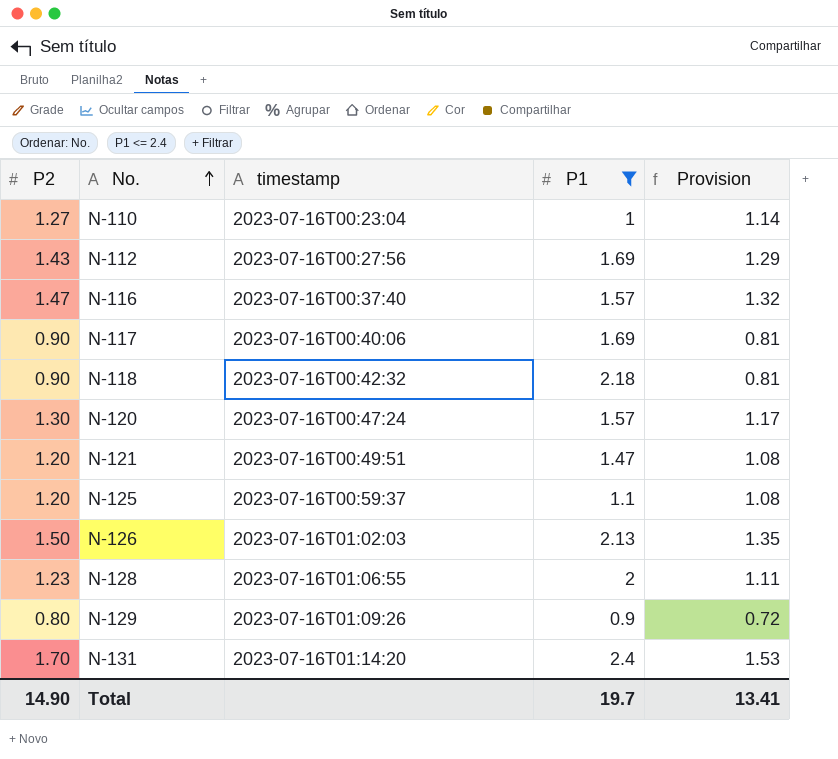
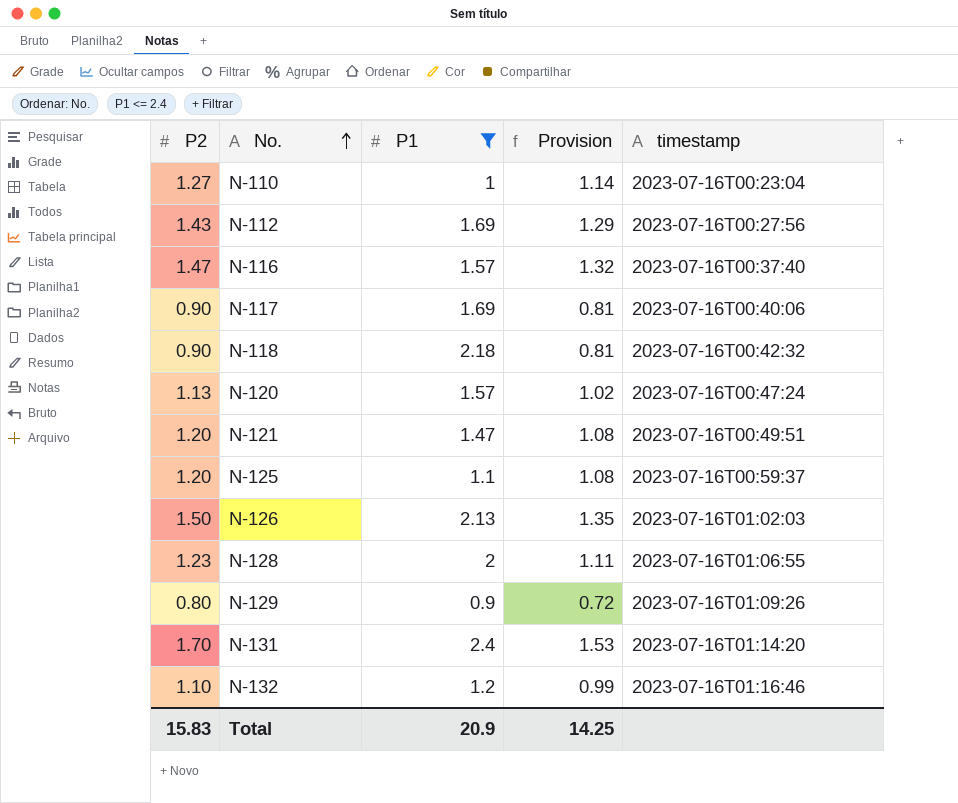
column timestamp | position: 3 -> 5
N-120 | P2: 1.30 -> 1.13
N-120 | Provision: 1.17 -> 1.02
row N-132: none -> 1.10 | 1.2 | 0.99 | 2023-07-16T01:16:46
Total | P2: 14.90 -> 15.83
Total | P1: 19.7 -> 20.9
Total | Provision: 13.41 -> 14.25

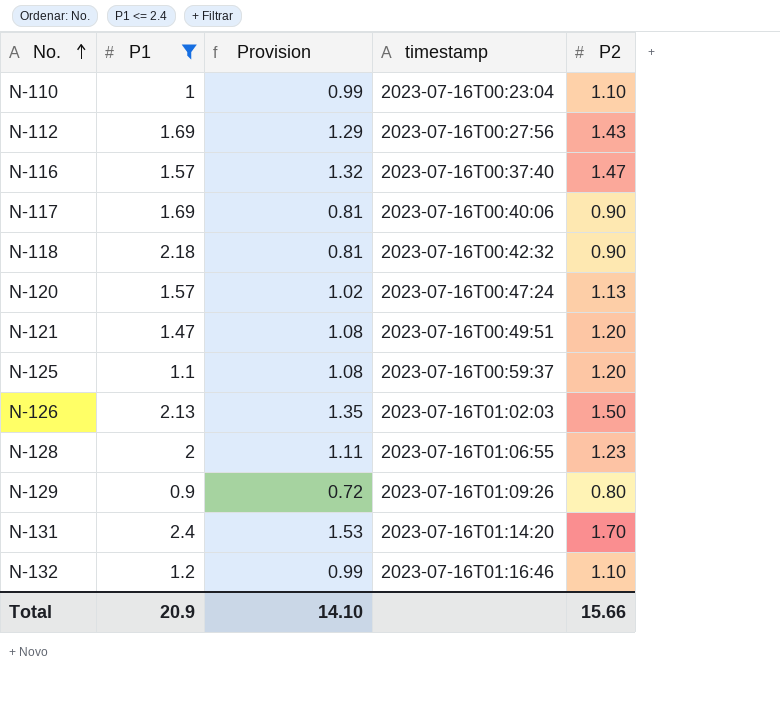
column P2 | position: 1 -> 5
N-110 | Provision: 1.14 -> 0.99
N-110 | P2: 1.27 -> 1.10
Total | Provision: 14.25 -> 14.10
Total | P2: 15.83 -> 15.66

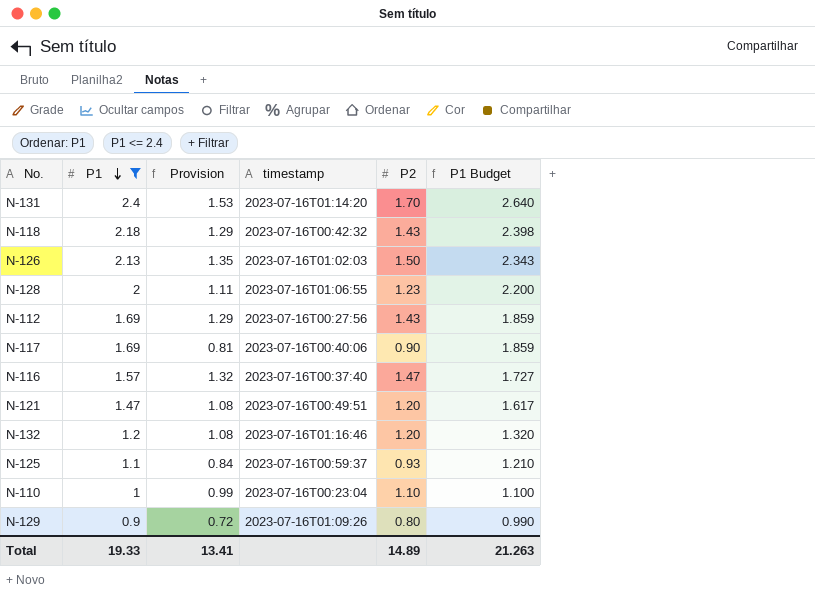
row order: No. ascending -> P1 descending
column P1 Budget | formula: none -> [P1] * 1.1
row N-120: 1.57 | 1.02 | 2023-07-16T00:47:24 | 1.13 -> none
N-118 | Provision: 0.81 -> 1.29
N-118 | P2: 0.90 -> 1.43
N-132 | Provision: 0.99 -> 1.08
N-132 | P2: 1.10 -> 1.20
N-125 | Provision: 1.08 -> 0.84
N-125 | P2: 1.20 -> 0.93
Total | P1: 20.9 -> 19.33
Total | Provision: 14.10 -> 13.41
Total | P2: 15.66 -> 14.89

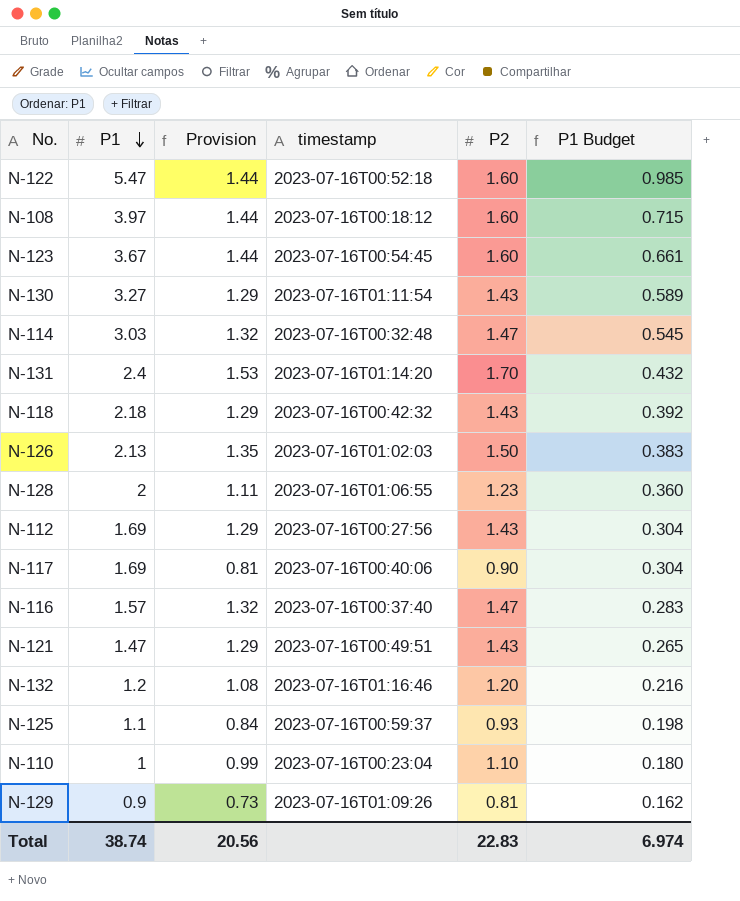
filter: P1 <= 2.4 -> none
column P1 Budget | formula: [P1] * 1.1 -> [P1] * 0.18
N-121 | Provision: 1.08 -> 1.29
N-121 | P2: 1.20 -> 1.43
N-129 | Provision: 0.72 -> 0.73
N-129 | P2: 0.80 -> 0.81
Total | P1: 19.33 -> 38.74
Total | Provision: 13.41 -> 20.56
Total | P2: 14.89 -> 22.83
Total | P1 Budget: 21.263 -> 6.974

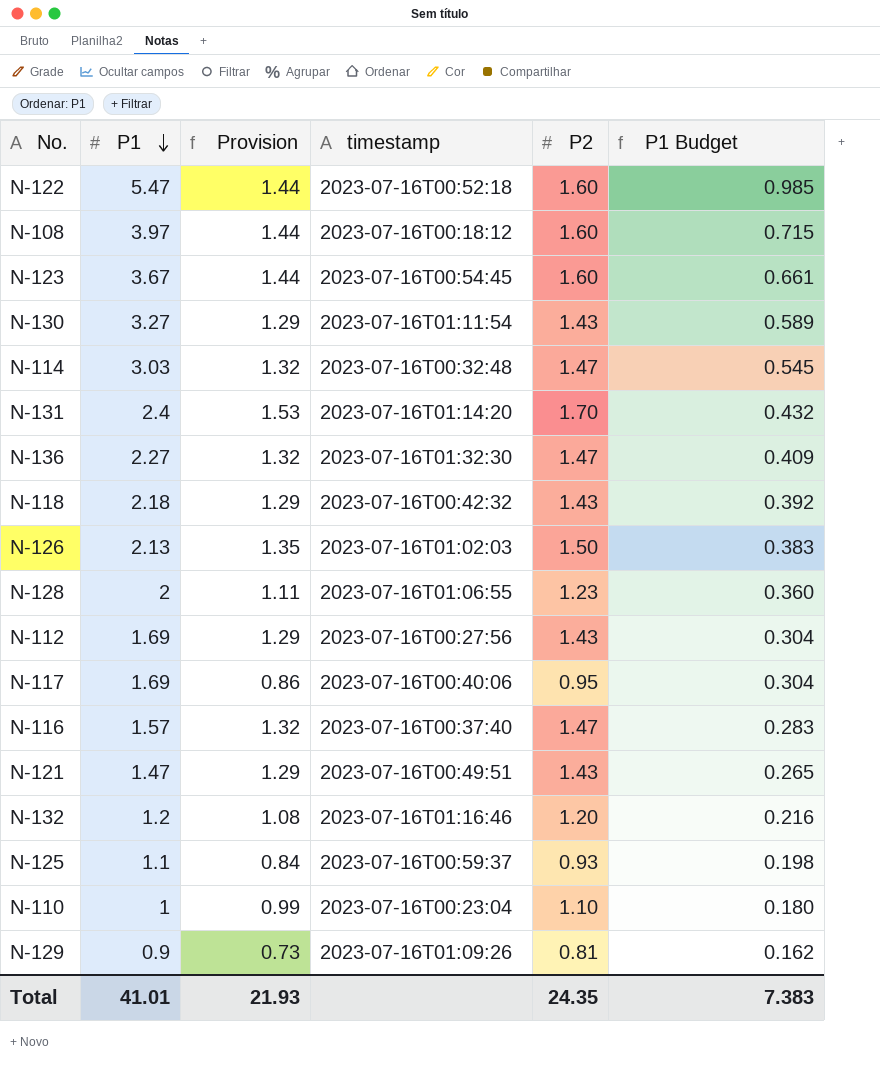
row N-136: none -> 2.27 | 1.32 | 2023-07-16T01:32:30 | 1.47 | 0.409
N-117 | Provision: 0.81 -> 0.86
N-117 | P2: 0.90 -> 0.95
Total | P1: 38.74 -> 41.01
Total | Provision: 20.56 -> 21.93
Total | P2: 22.83 -> 24.35
Total | P1 Budget: 6.974 -> 7.383

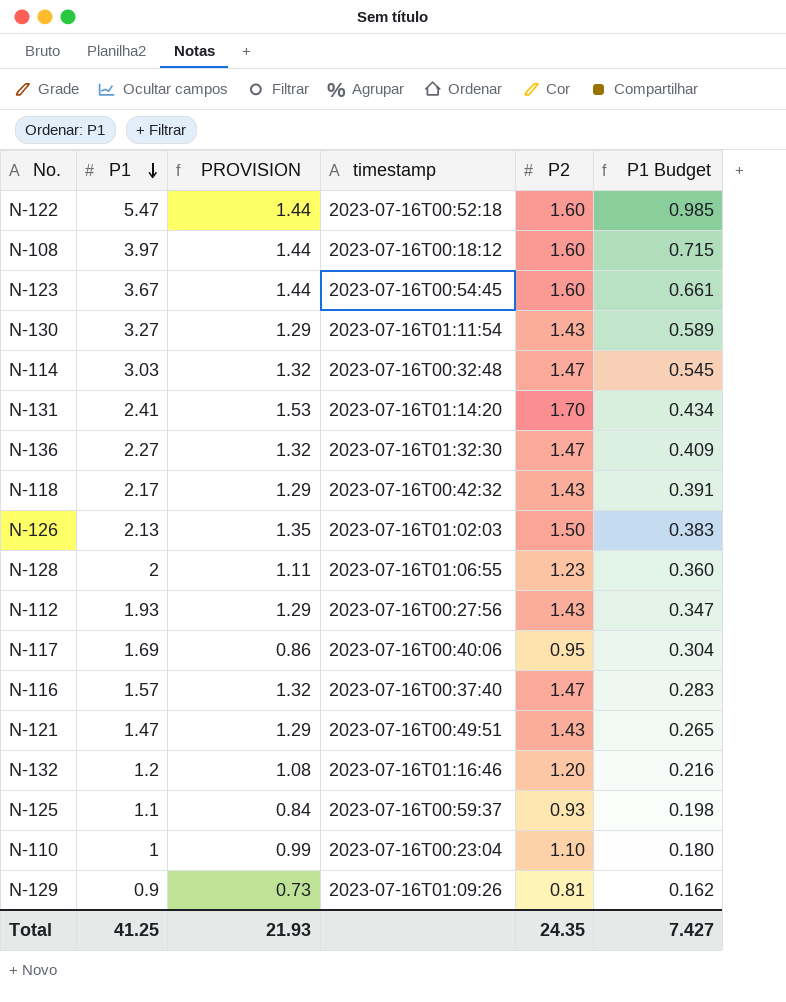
column name: Provision -> PROVISION
N-131 | P1: 2.4 -> 2.41
N-131 | P1 Budget: 0.432 -> 0.434
N-118 | P1: 2.18 -> 2.17
N-118 | P1 Budget: 0.392 -> 0.391
N-112 | P1: 1.69 -> 1.93
N-112 | P1 Budget: 0.304 -> 0.347
Total | P1: 41.01 -> 41.25
Total | P1 Budget: 7.383 -> 7.427

